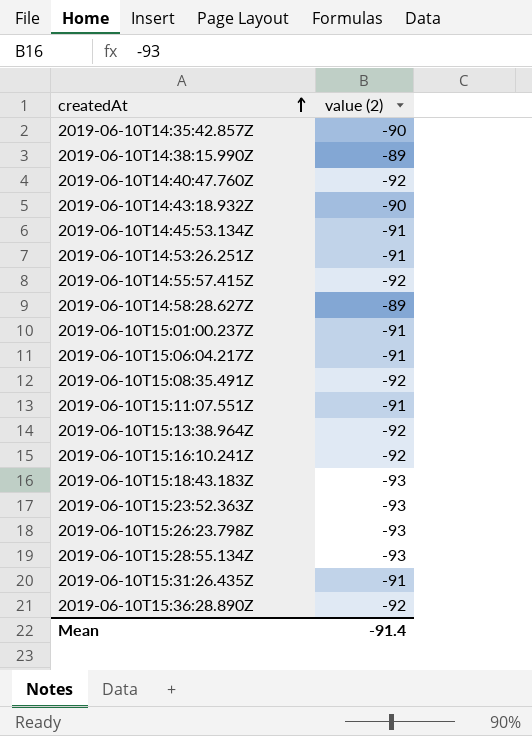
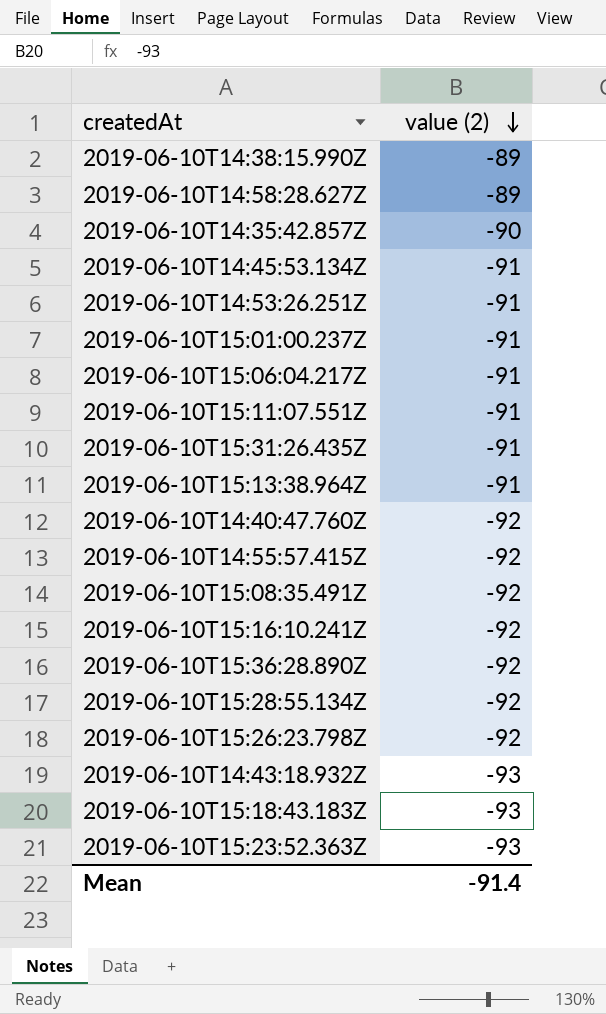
row order: createdAt ascending -> value (2) descending
2019-06-10T15:13:38.964Z | value (2): -92 -> -91
2019-06-10T15:28:55.134Z | value (2): -93 -> -92
2019-06-10T15:26:23.798Z | value (2): -93 -> -92
2019-06-10T14:43:18.932Z | value (2): -90 -> -93

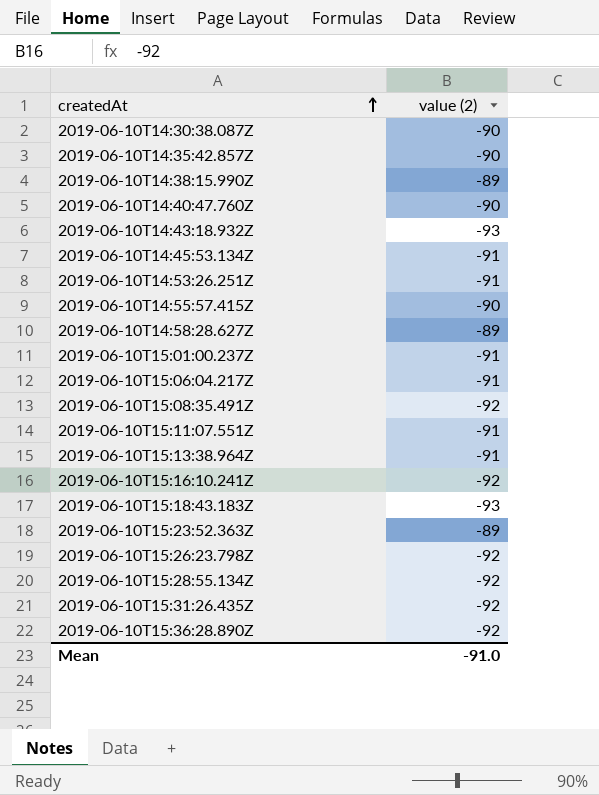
row order: value (2) descending -> createdAt ascending
row 2019-06-10T14:30:38.087Z: none -> -90
2019-06-10T14:40:47.760Z | value (2): -92 -> -90
2019-06-10T14:55:57.415Z | value (2): -92 -> -90
2019-06-10T15:23:52.363Z | value (2): -93 -> -89
2019-06-10T15:31:26.435Z | value (2): -91 -> -92
Mean | value (2): -91.4 -> -91.0

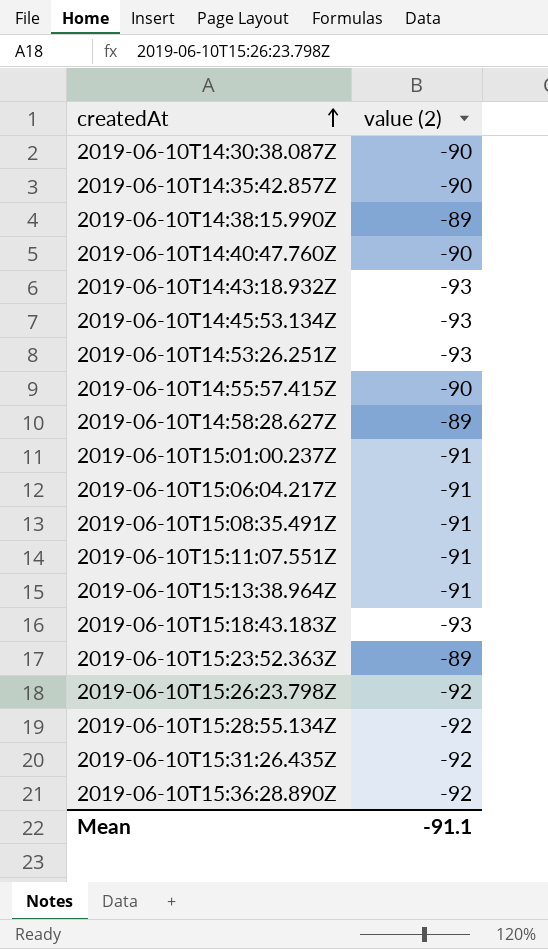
row 2019-06-10T15:16:10.241Z: -92 -> none
2019-06-10T14:45:53.134Z | value (2): -91 -> -93
2019-06-10T14:53:26.251Z | value (2): -91 -> -93
2019-06-10T15:08:35.491Z | value (2): -92 -> -91
Mean | value (2): -91.0 -> -91.1

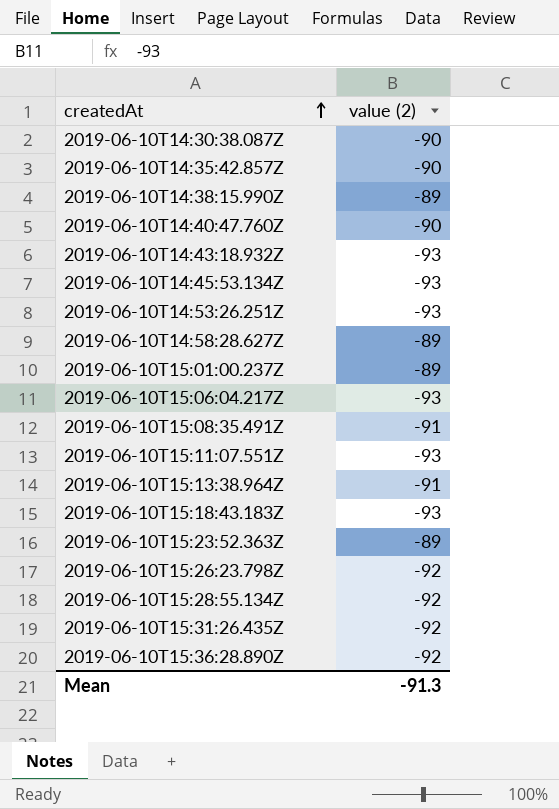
row 2019-06-10T14:55:57.415Z: -90 -> none
2019-06-10T15:01:00.237Z | value (2): -91 -> -89
2019-06-10T15:06:04.217Z | value (2): -91 -> -93
2019-06-10T15:11:07.551Z | value (2): -91 -> -93
Mean | value (2): -91.1 -> -91.3

